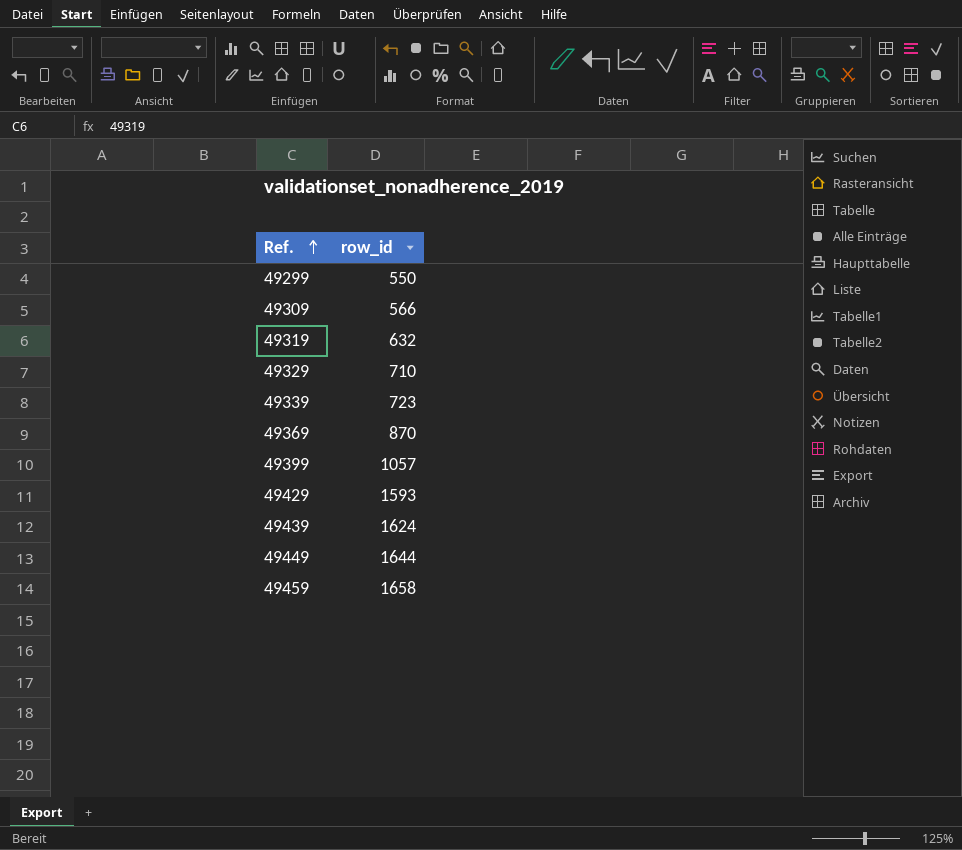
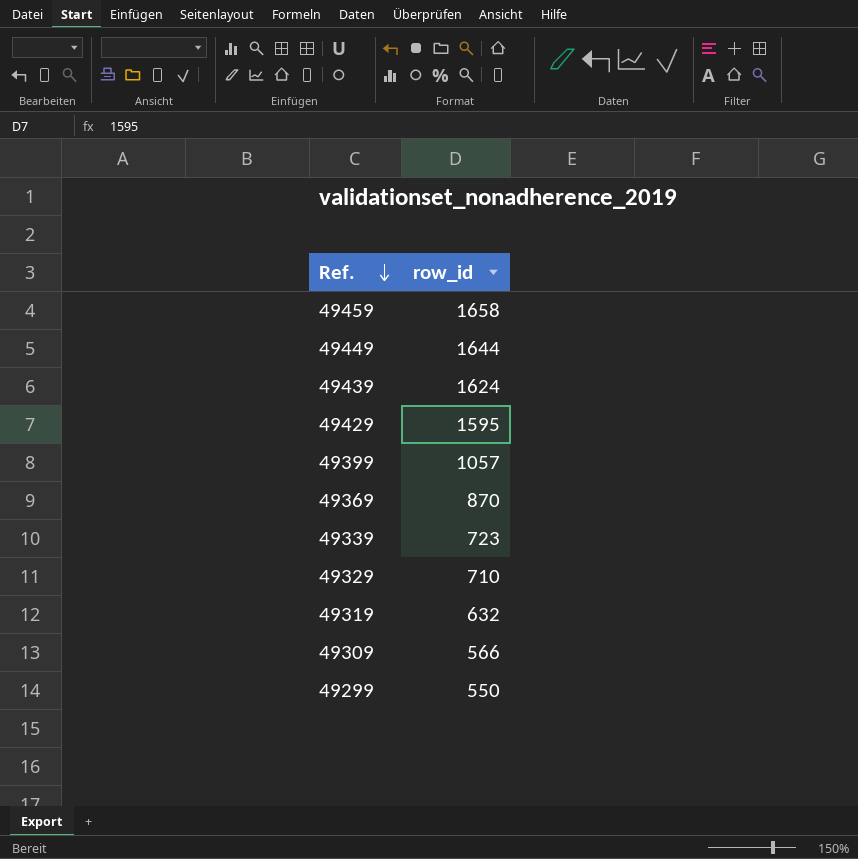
row order: Ref. ascending -> Ref. descending
49429 | row_id: 1593 -> 1595

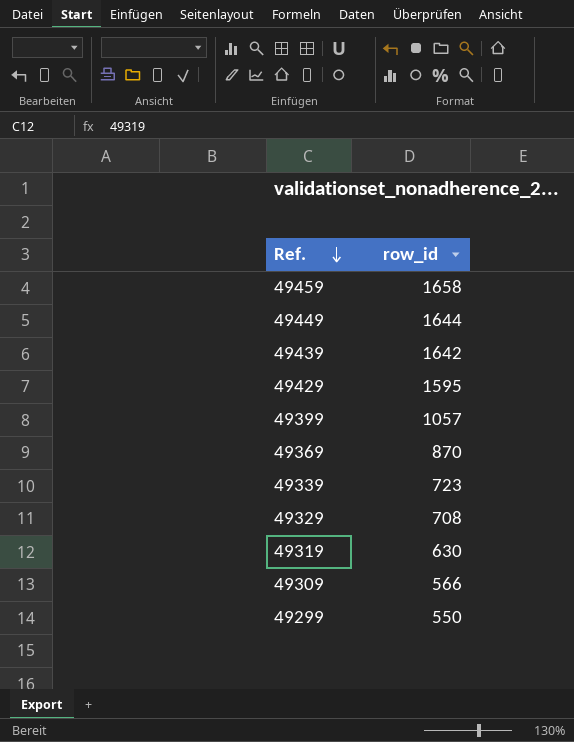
49439 | row_id: 1624 -> 1642
49329 | row_id: 710 -> 708
49319 | row_id: 632 -> 630

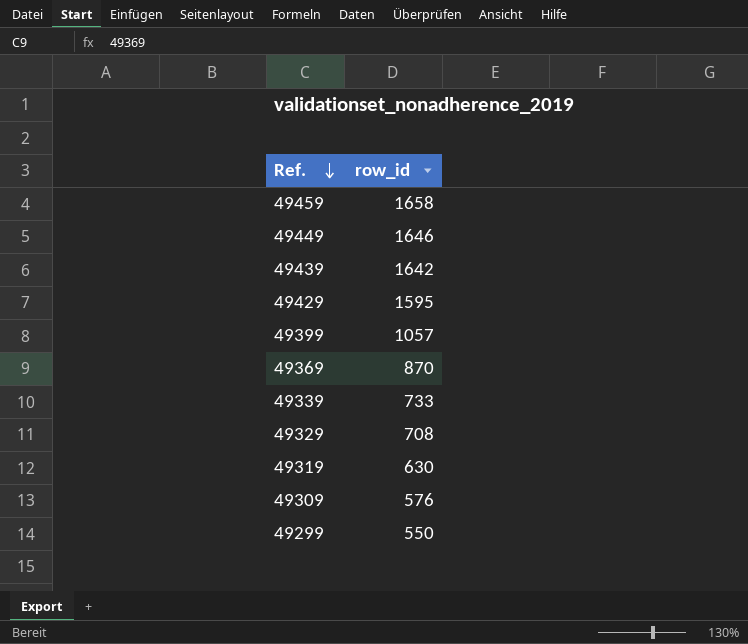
49449 | row_id: 1644 -> 1646
49339 | row_id: 723 -> 733
49309 | row_id: 566 -> 576

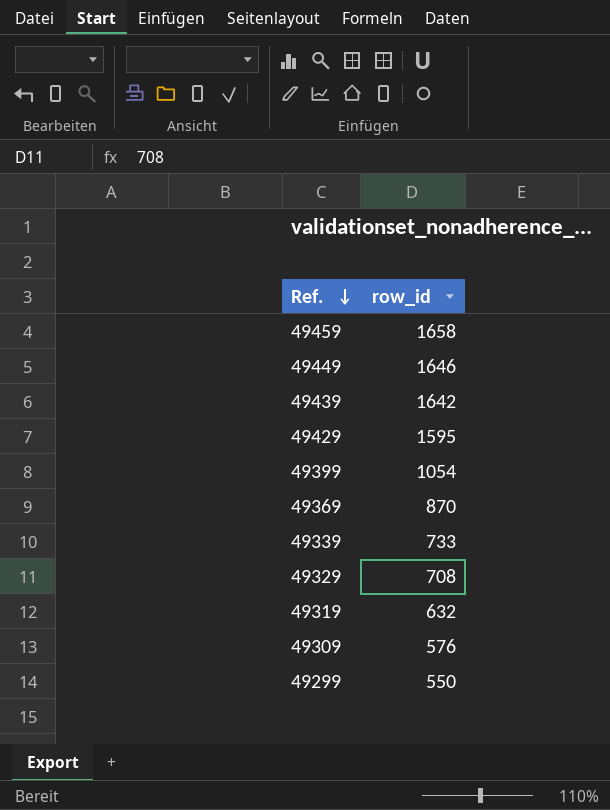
49399 | row_id: 1057 -> 1054
49319 | row_id: 630 -> 632

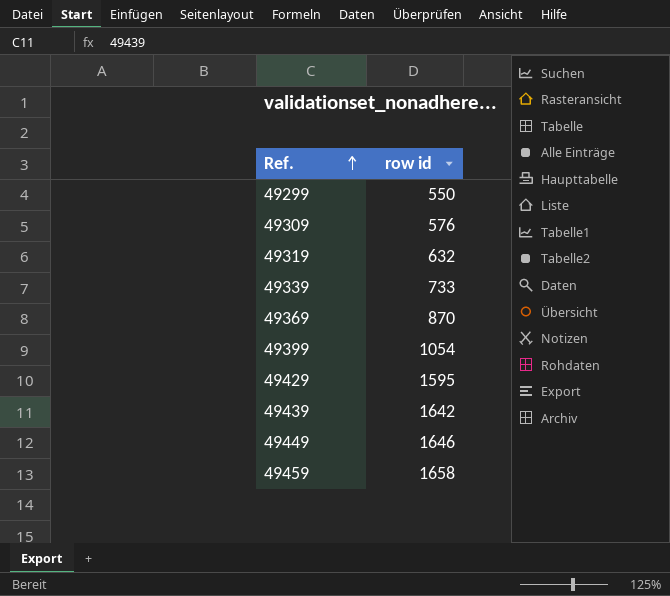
row order: Ref. descending -> Ref. ascending
column name: row_id -> row id
row 49329: 708 -> none

